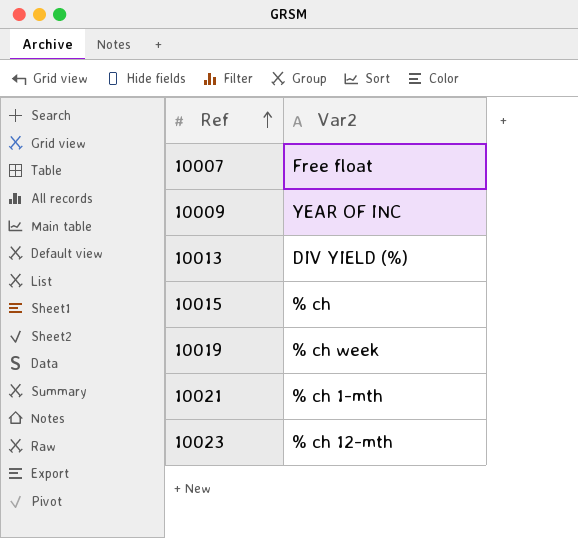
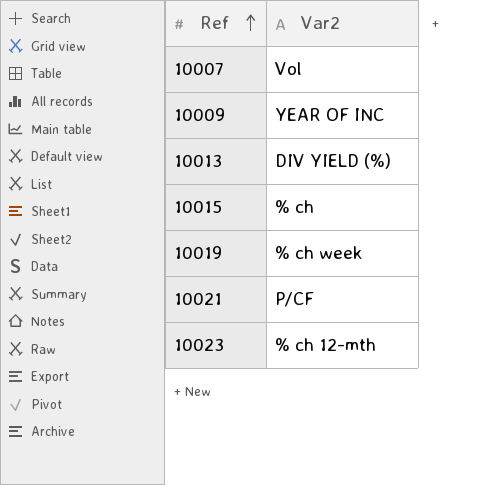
10007 | Var2: Free float -> Vol
10021 | Var2: % ch 1-mth -> P/CF

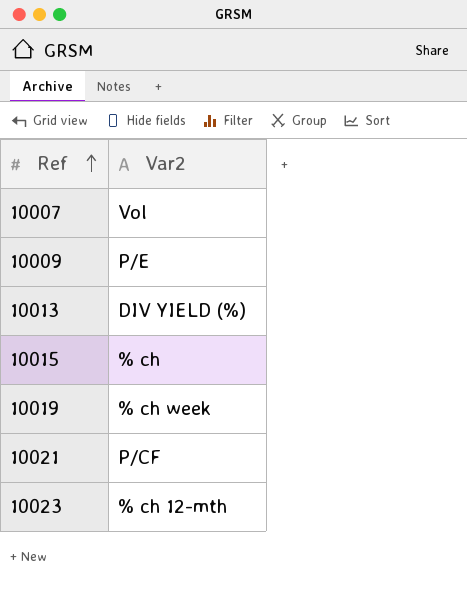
10009 | Var2: YEAR OF INC -> P/E

